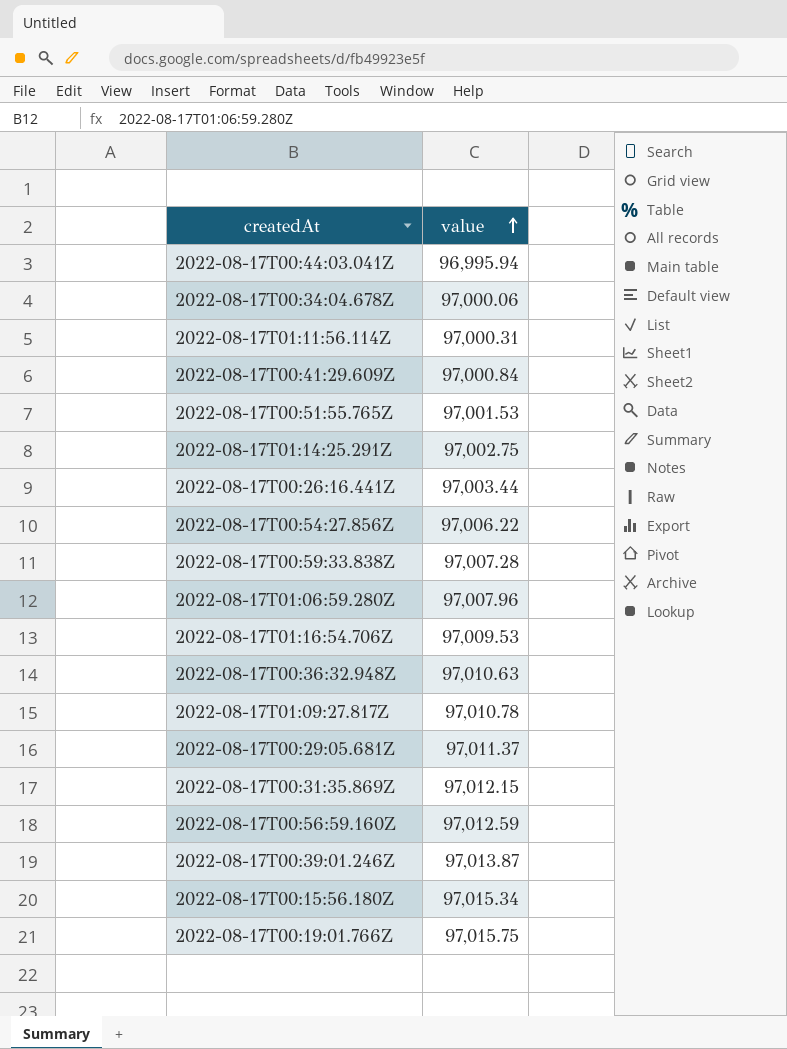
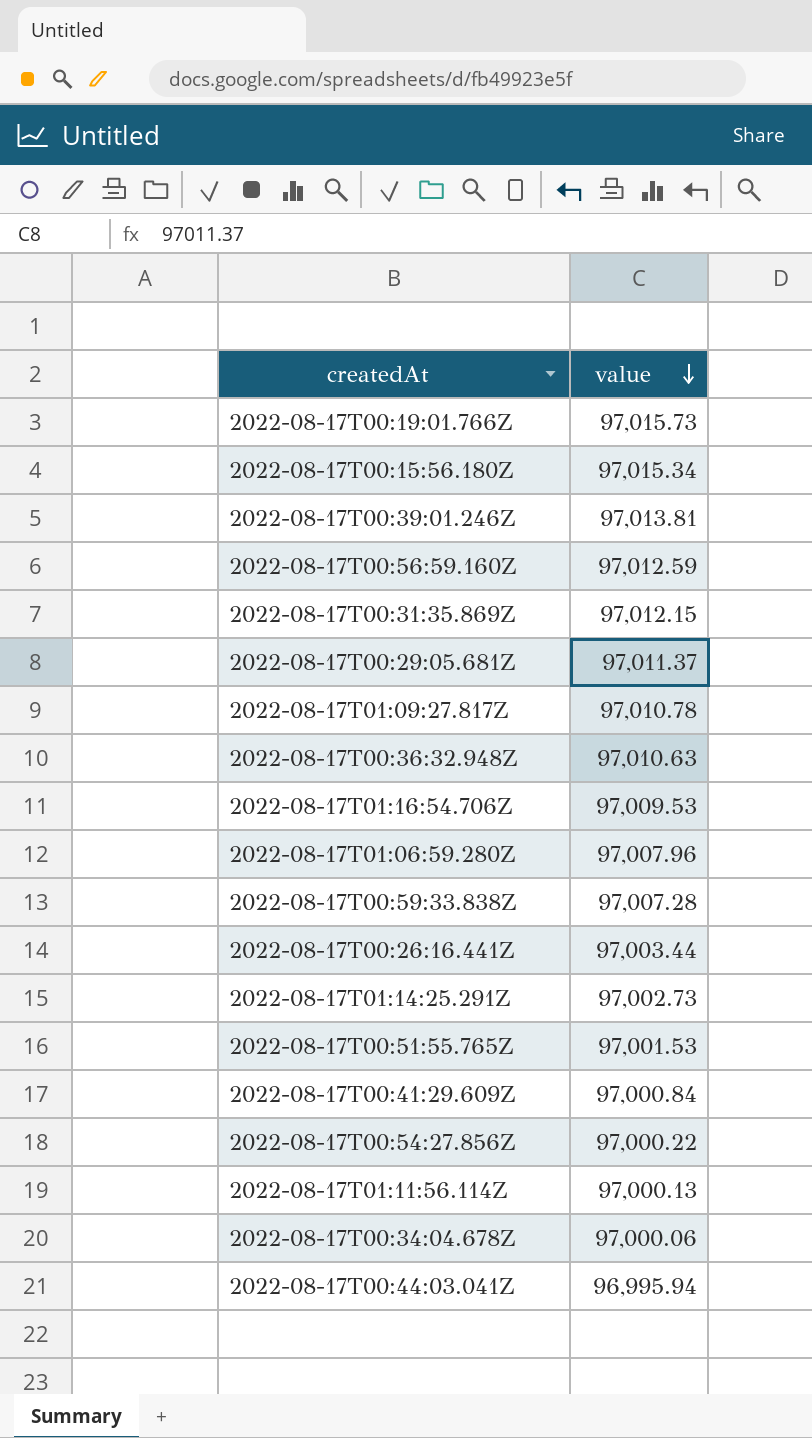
row order: value ascending -> value descending
2022-08-17T00:19:01.766Z | value: 97,015.75 -> 97,015.73
2022-08-17T00:39:01.246Z | value: 97,013.87 -> 97,013.81
2022-08-17T01:14:25.291Z | value: 97,002.75 -> 97,002.73
2022-08-17T00:54:27.856Z | value: 97,006.22 -> 97,000.22
2022-08-17T01:11:56.114Z | value: 97,000.31 -> 97,000.13

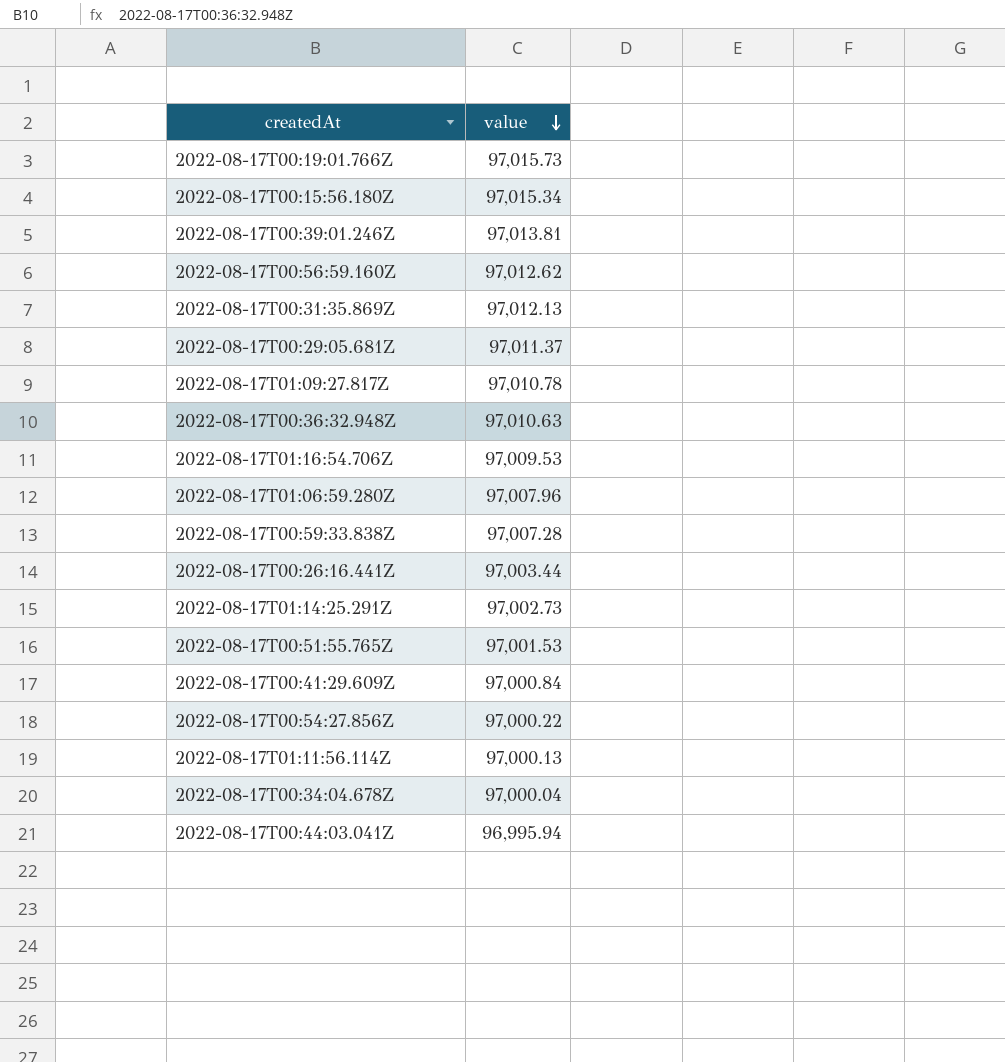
2022-08-17T00:56:59.160Z | value: 97,012.59 -> 97,012.62
2022-08-17T00:31:35.869Z | value: 97,012.15 -> 97,012.13
2022-08-17T00:34:04.678Z | value: 97,000.06 -> 97,000.04

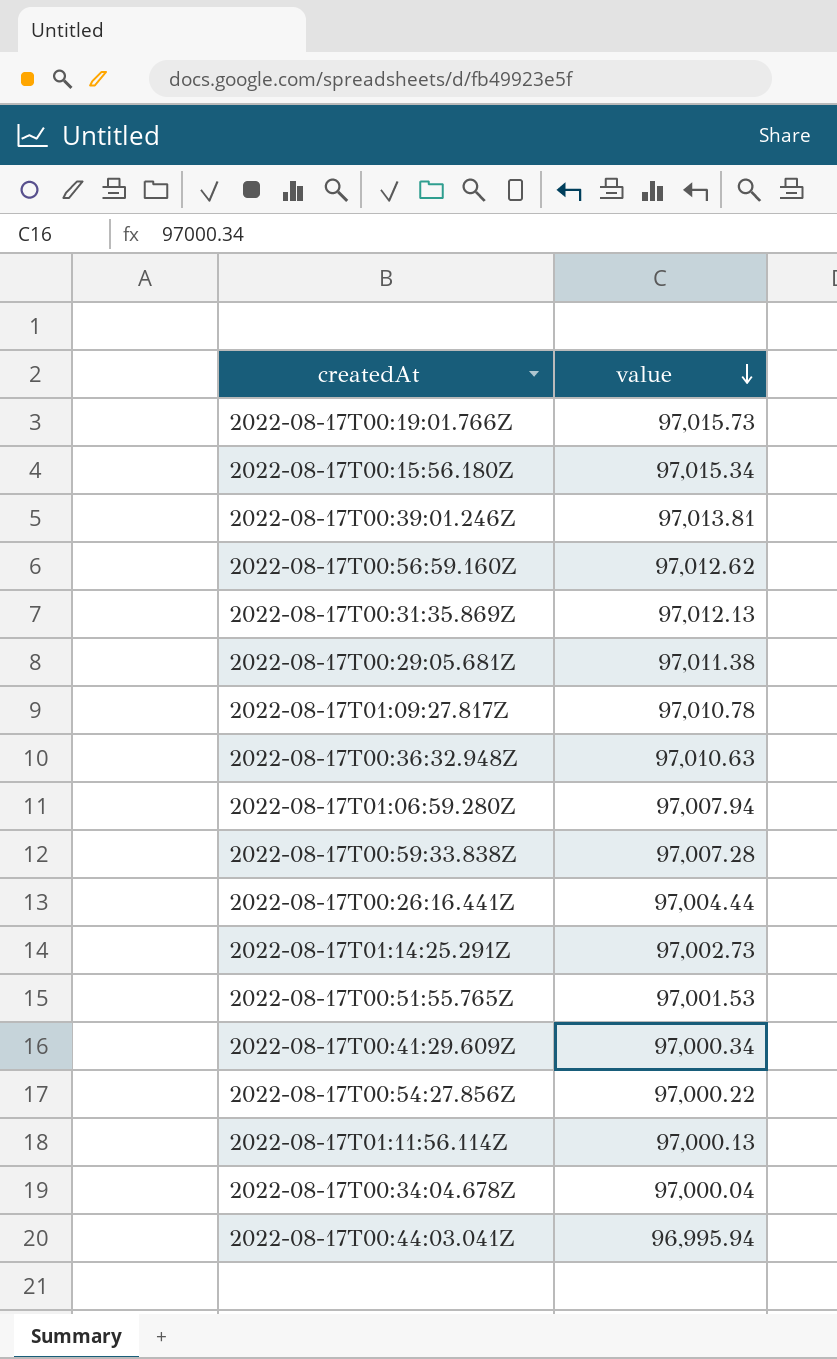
row 2022-08-17T01:16:54.706Z: 97,009.53 -> none
2022-08-17T00:29:05.681Z | value: 97,011.37 -> 97,011.38
2022-08-17T01:06:59.280Z | value: 97,007.96 -> 97,007.94
2022-08-17T00:26:16.441Z | value: 97,003.44 -> 97,004.44
2022-08-17T00:41:29.609Z | value: 97,000.84 -> 97,000.34

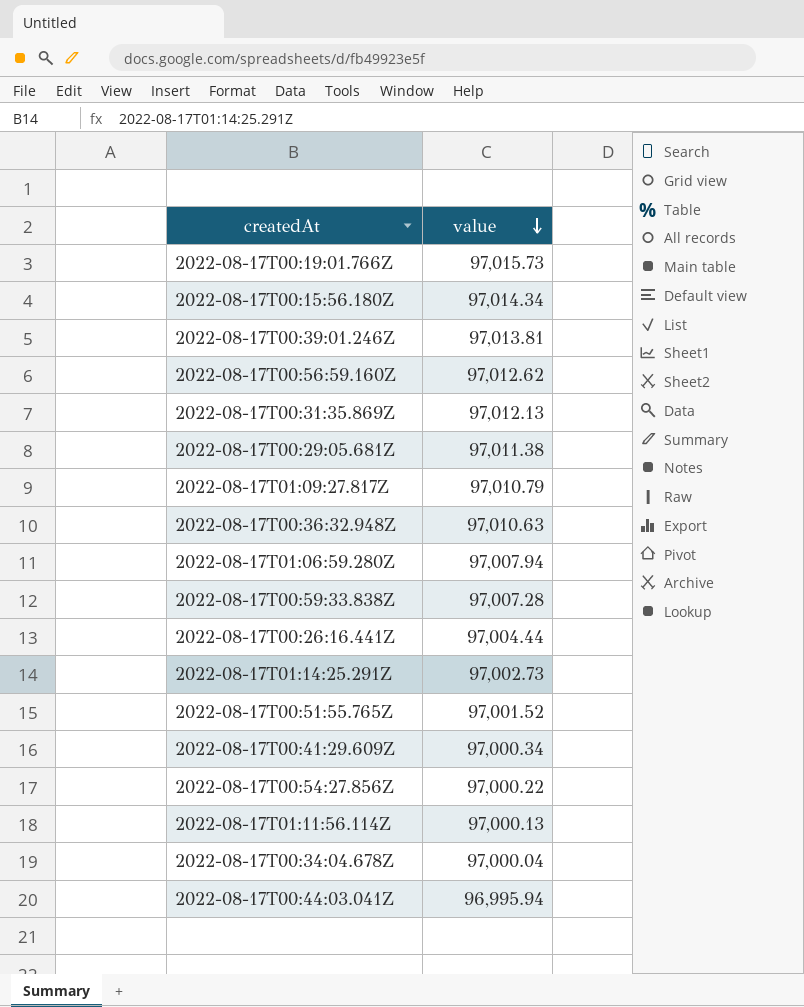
2022-08-17T00:15:56.180Z | value: 97,015.34 -> 97,014.34
2022-08-17T01:09:27.817Z | value: 97,010.78 -> 97,010.79
2022-08-17T00:51:55.765Z | value: 97,001.53 -> 97,001.52

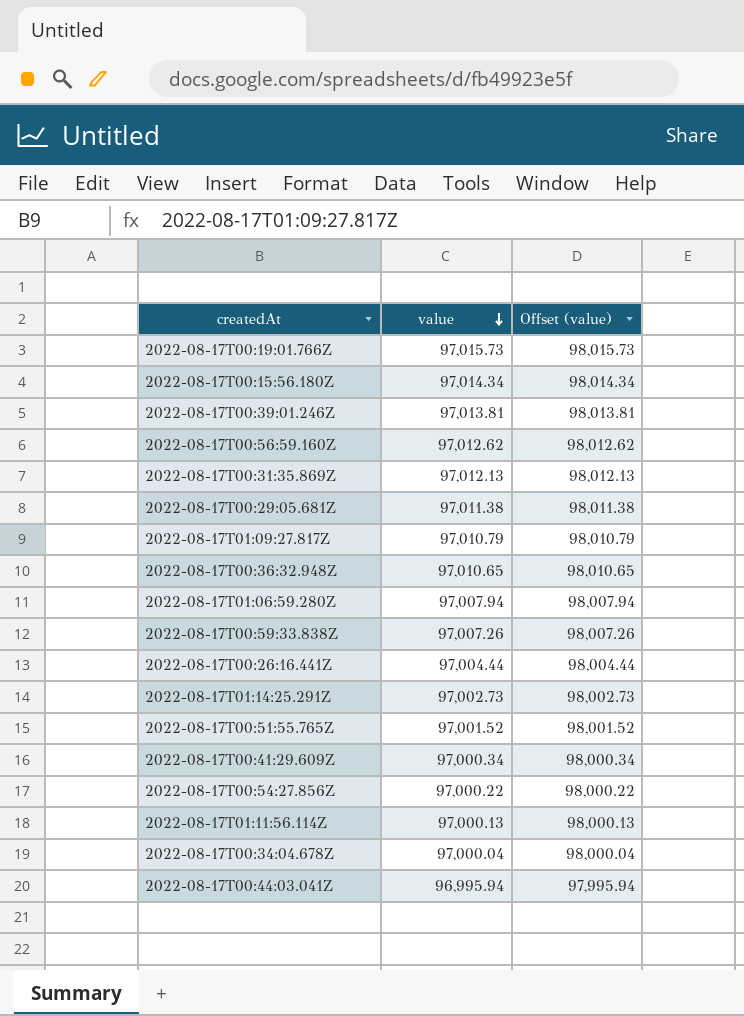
column Offset (value) | formula: none -> [value] + 1000
2022-08-17T00:36:32.948Z | value: 97,010.63 -> 97,010.65
2022-08-17T00:59:33.838Z | value: 97,007.28 -> 97,007.26

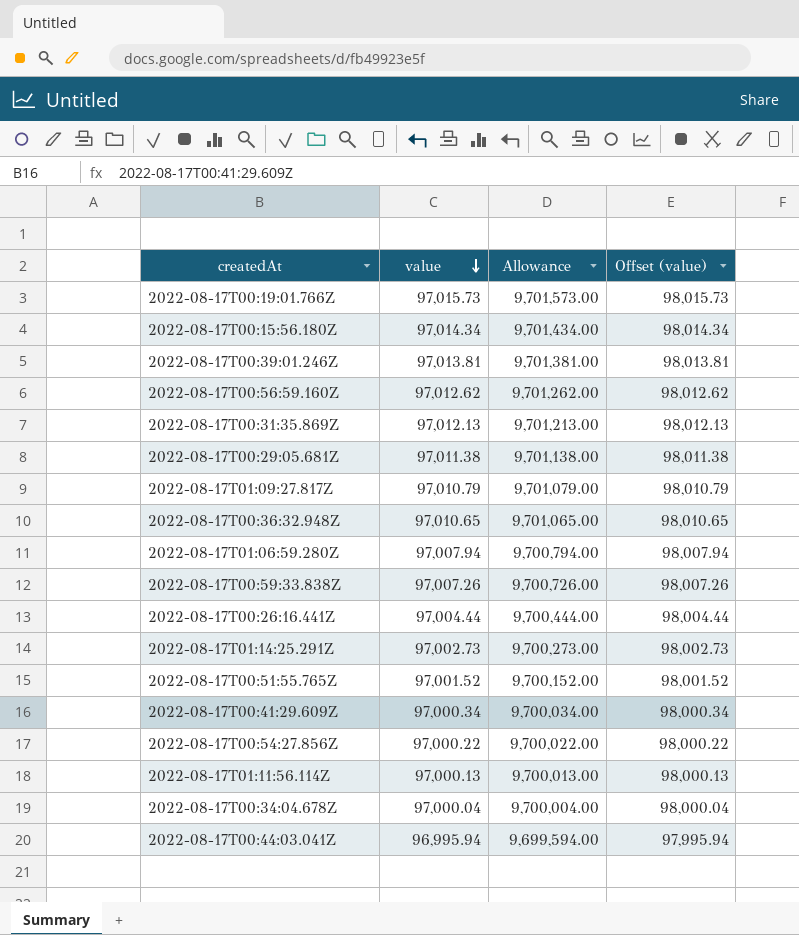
column Allowance | formula: none -> [value] * 100

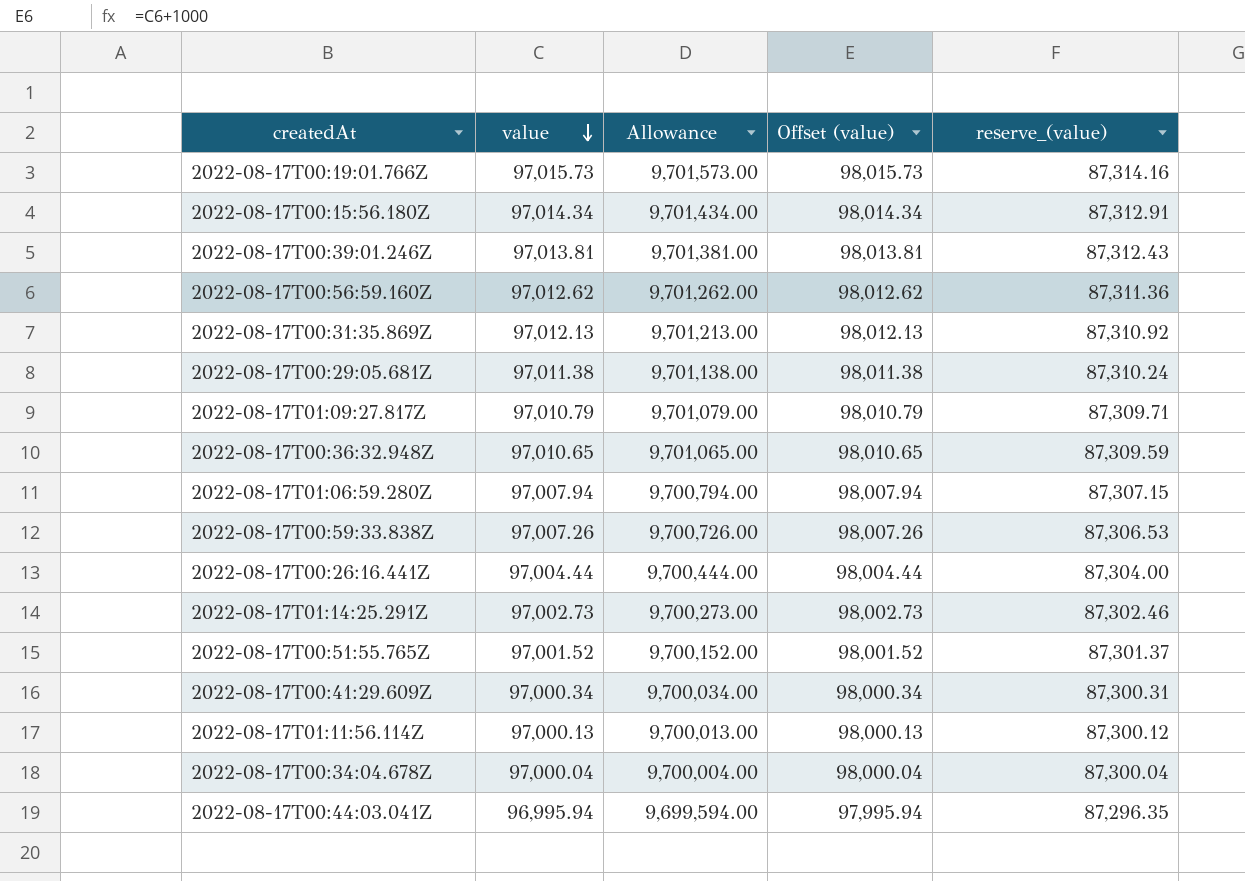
column reserve_(value) | formula: none -> [value] * 0.9
row 2022-08-17T00:54:27.856Z: 97,000.22 | 9,700,022.00 | 98,000.22 -> none

